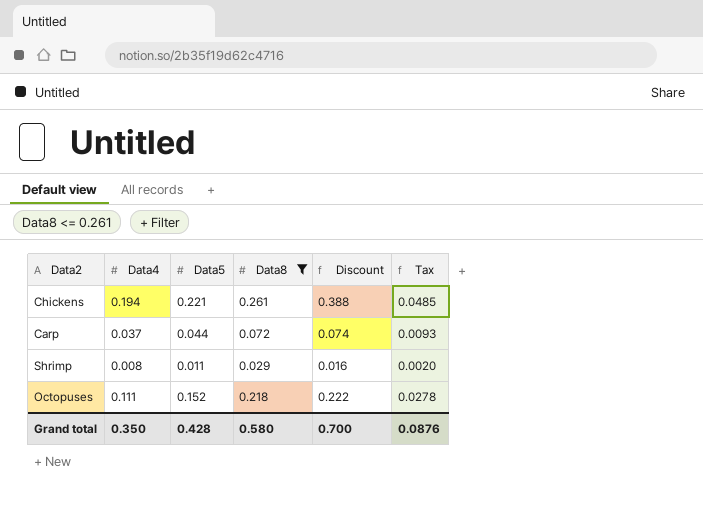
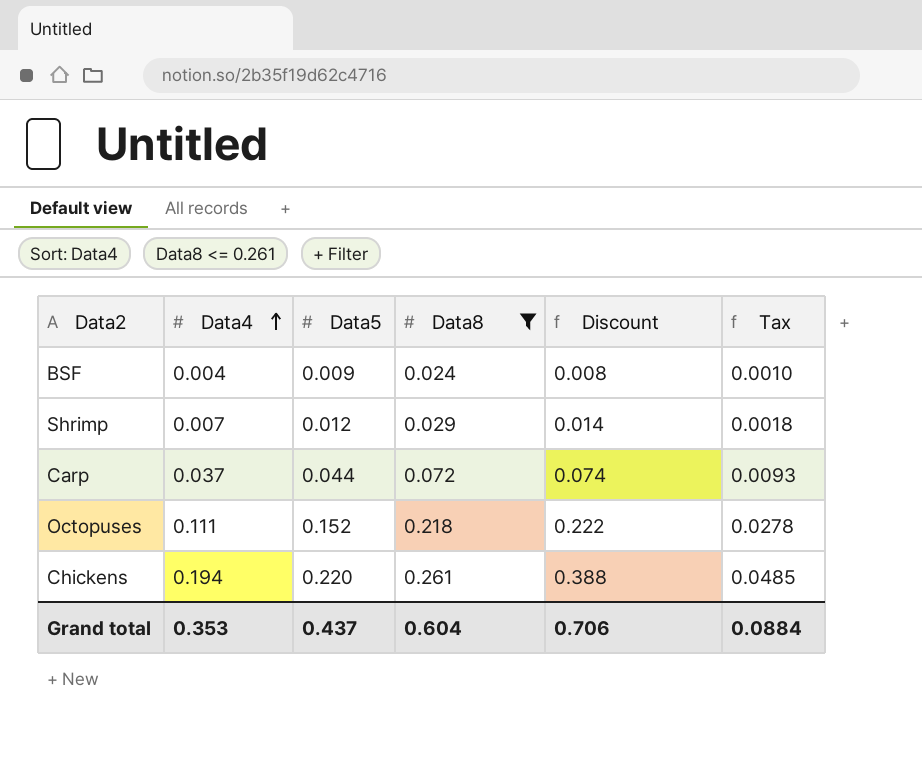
row order: none -> Data4 ascending
row BSF: none -> 0.004 | 0.009 | 0.024 | 0.008 | 0.0010
Shrimp | Data4: 0.008 -> 0.007
Shrimp | Data5: 0.011 -> 0.012
Shrimp | Discount: 0.016 -> 0.014
Shrimp | Tax: 0.0020 -> 0.0018
Chickens | Data5: 0.221 -> 0.220
Grand total | Data4: 0.350 -> 0.353
Grand total | Data5: 0.428 -> 0.437
Grand total | Data8: 0.580 -> 0.604
Grand total | Discount: 0.700 -> 0.706
Grand total | Tax: 0.0876 -> 0.0884

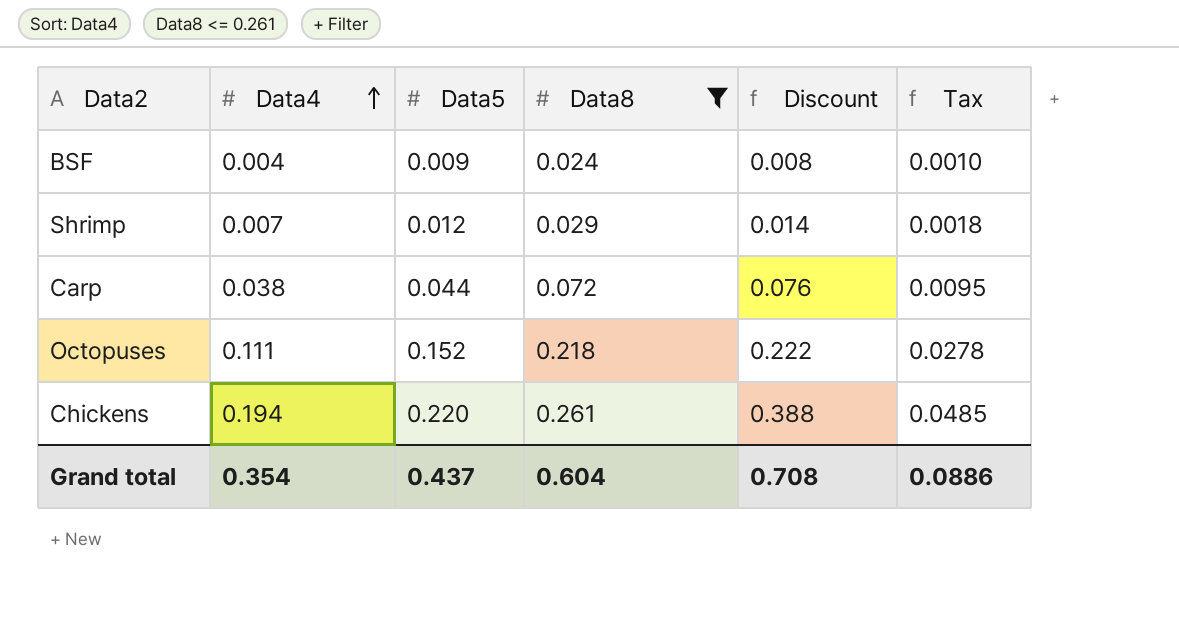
Carp | Data4: 0.037 -> 0.038
Carp | Discount: 0.074 -> 0.076
Carp | Tax: 0.0093 -> 0.0095
Grand total | Data4: 0.353 -> 0.354
Grand total | Discount: 0.706 -> 0.708
Grand total | Tax: 0.0884 -> 0.0886

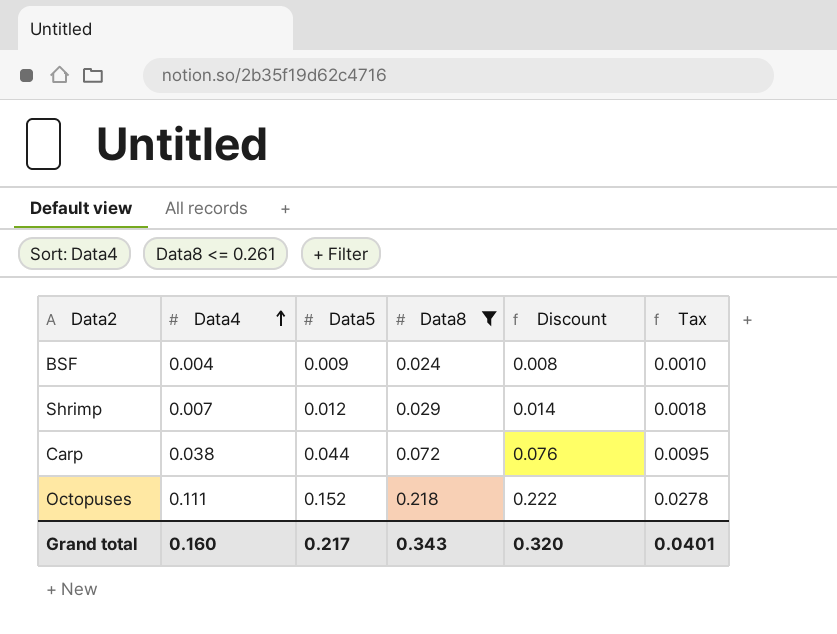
row Chickens: 0.194 | 0.220 | 0.261 | 0.388 | 0.0485 -> none
Grand total | Data4: 0.354 -> 0.160
Grand total | Data5: 0.437 -> 0.217
Grand total | Data8: 0.604 -> 0.343
Grand total | Discount: 0.708 -> 0.320
Grand total | Tax: 0.0886 -> 0.0401

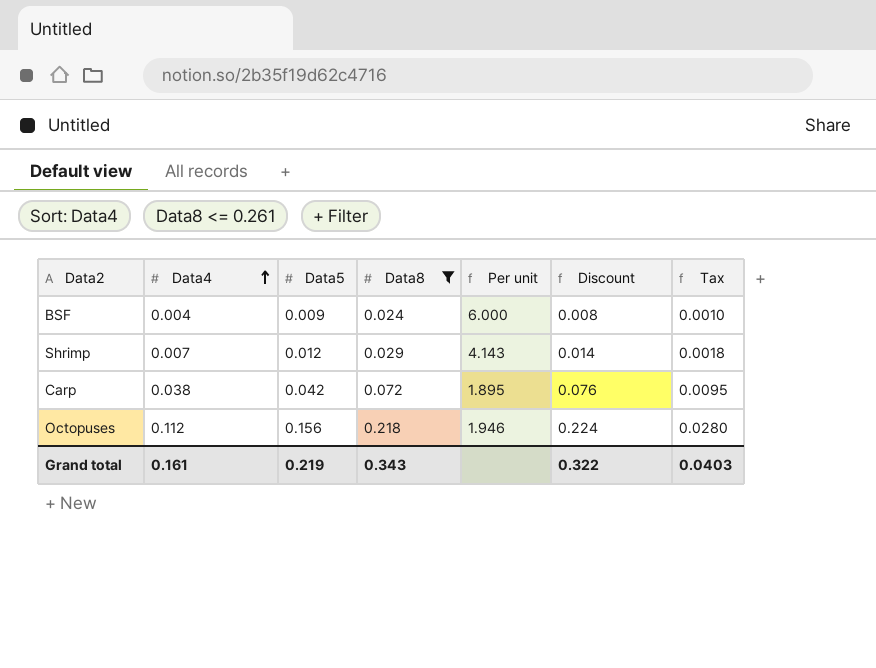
column Per unit | formula: none -> [Data8] / [Data4]
Carp | Data5: 0.044 -> 0.042
Octopuses | Data4: 0.111 -> 0.112
Octopuses | Data5: 0.152 -> 0.156
Octopuses | Discount: 0.222 -> 0.224
Octopuses | Tax: 0.0278 -> 0.0280
Grand total | Data4: 0.160 -> 0.161
Grand total | Data5: 0.217 -> 0.219
Grand total | Discount: 0.320 -> 0.322
Grand total | Tax: 0.0401 -> 0.0403

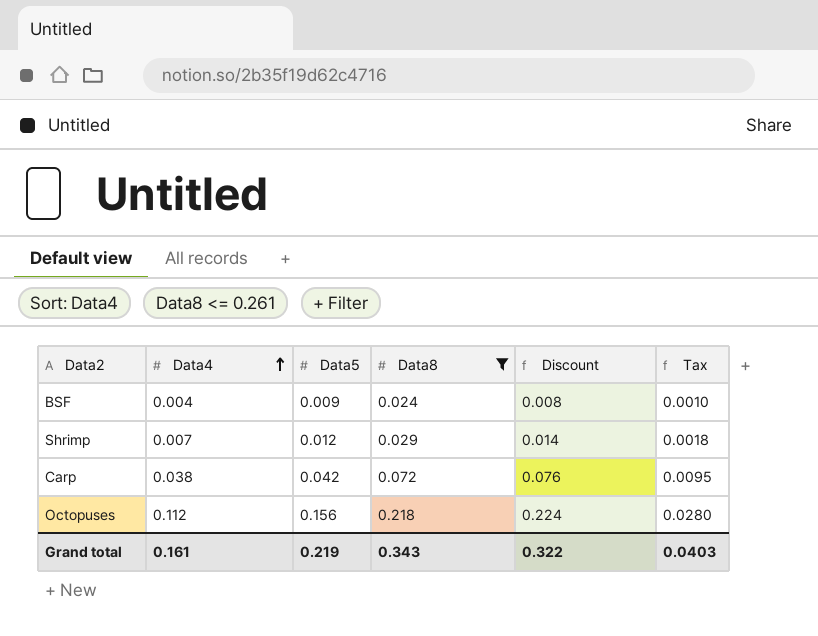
column Per unit | formula: [Data8] / [Data4] -> none

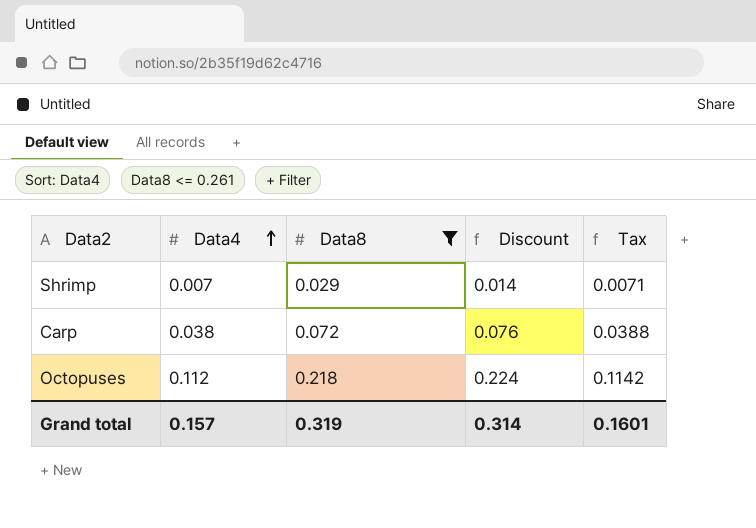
column Data5 | position: 3 -> none
column Tax | formula: [Data4] * 0.25 -> [Data4] * 1.02
row BSF: 0.004 | 0.009 | 0.024 | 0.008 | 0.0010 -> none
Grand total | Data4: 0.161 -> 0.157
Grand total | Data8: 0.343 -> 0.319
Grand total | Discount: 0.322 -> 0.314
Grand total | Tax: 0.0403 -> 0.1601

